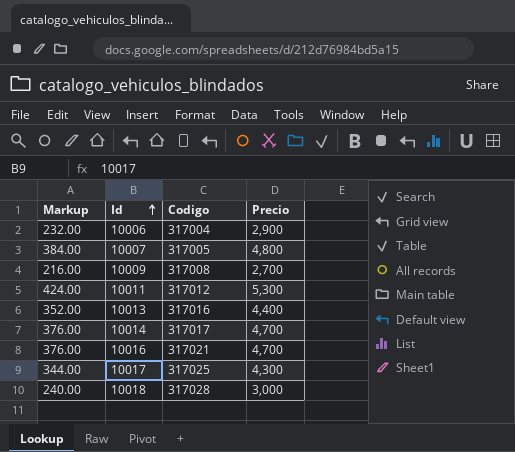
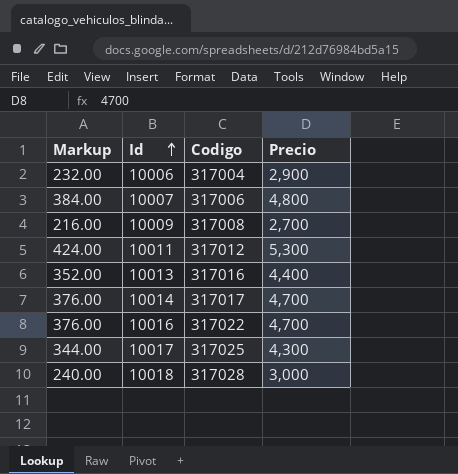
10007 | Codigo: 317005 -> 317006
10016 | Codigo: 317021 -> 317022

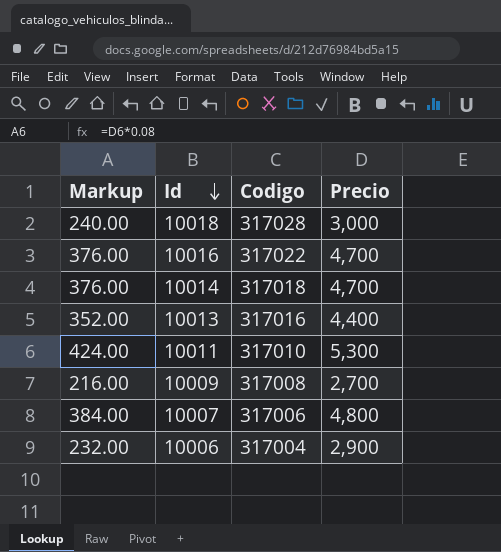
row order: Id ascending -> Id descending
row 10017: 344.00 | 317025 | 4,300 -> none
10014 | Codigo: 317017 -> 317018
10011 | Codigo: 317012 -> 317010

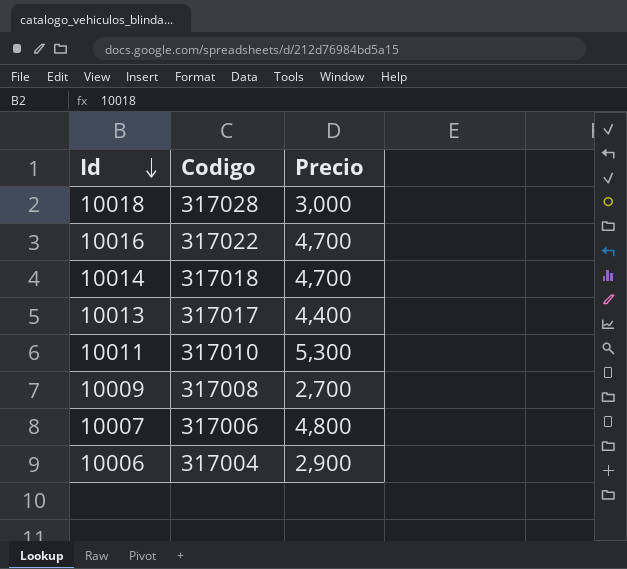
column Markup | formula: [Precio] * 0.08 -> none
10013 | Codigo: 317016 -> 317017

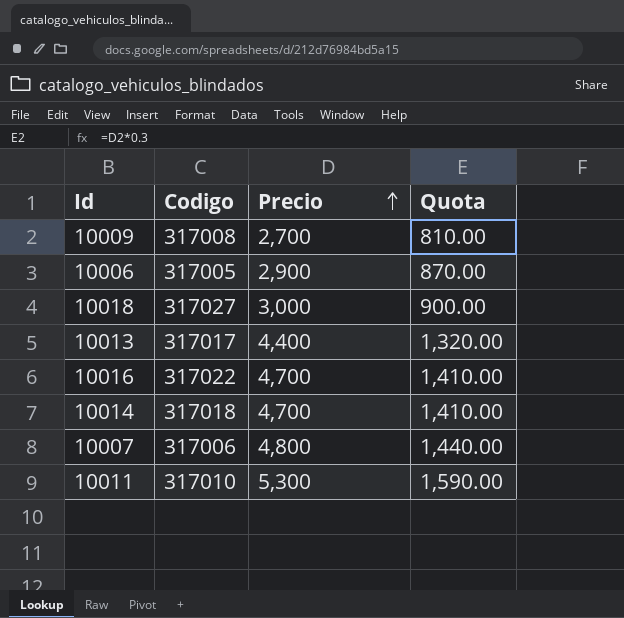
row order: Id descending -> Precio ascending
column Quota | formula: none -> [Precio] * 0.3
10006 | Codigo: 317004 -> 317005
10018 | Codigo: 317028 -> 317027

